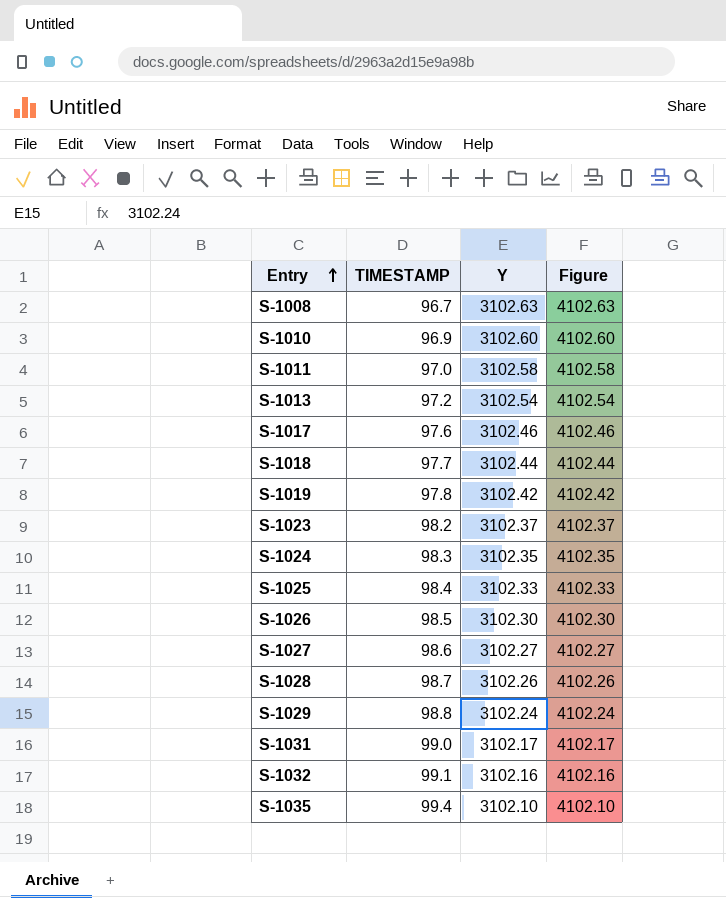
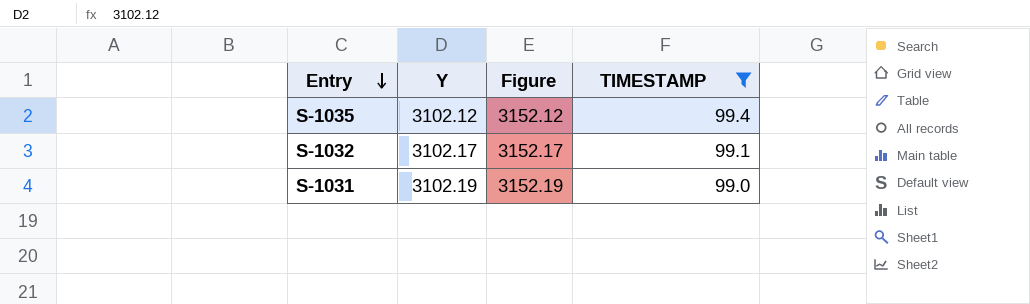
filter: none -> TIMESTAMP >= 99.0
row order: Entry ascending -> Entry descending
column Figure | formula: [Y] + 1000 -> [Y] + 50
column TIMESTAMP | position: 2 -> 4
S-1035 | Y: 3102.10 -> 3102.12
S-1032 | Y: 3102.16 -> 3102.17
S-1031 | Y: 3102.17 -> 3102.19

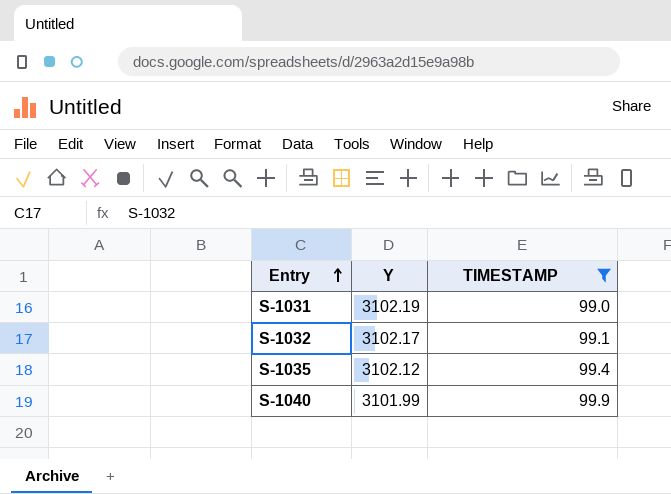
row order: Entry descending -> Entry ascending
column Figure | formula: [Y] + 50 -> none
row S-1040: none -> 3101.99 | 99.9

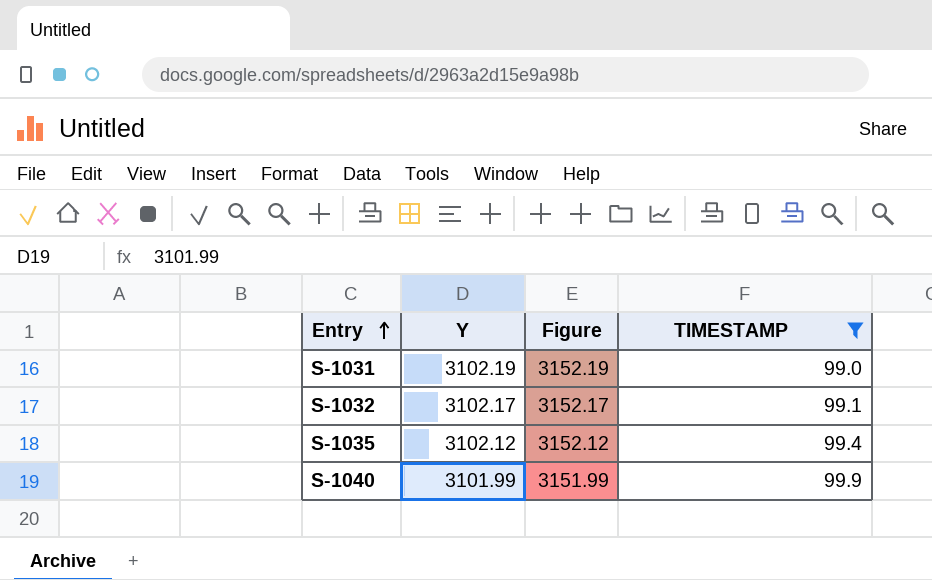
column Figure | formula: none -> [Y] + 50

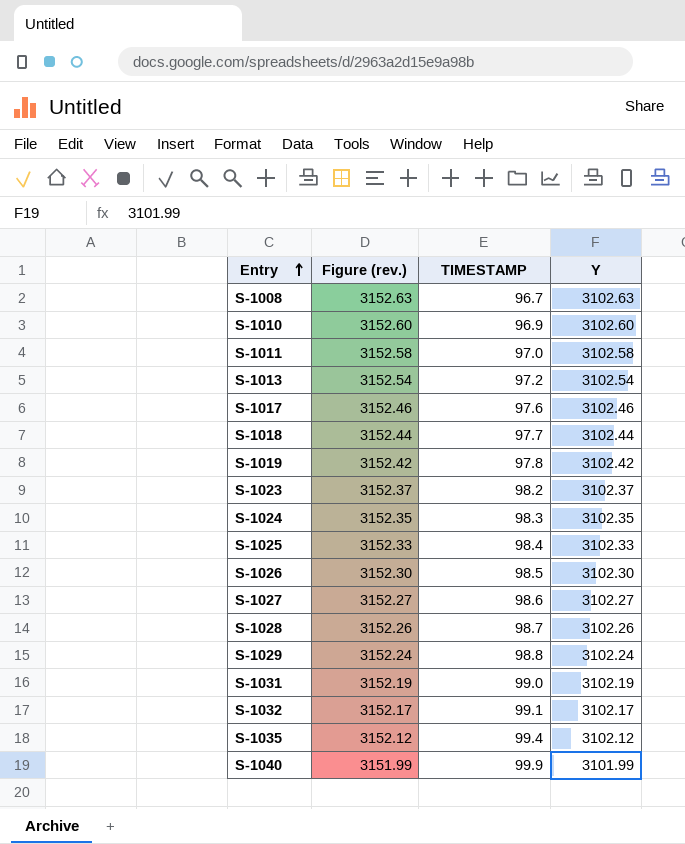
filter: TIMESTAMP >= 99.0 -> none
column name: Figure -> Figure (rev.)
column Y | position: 2 -> 4

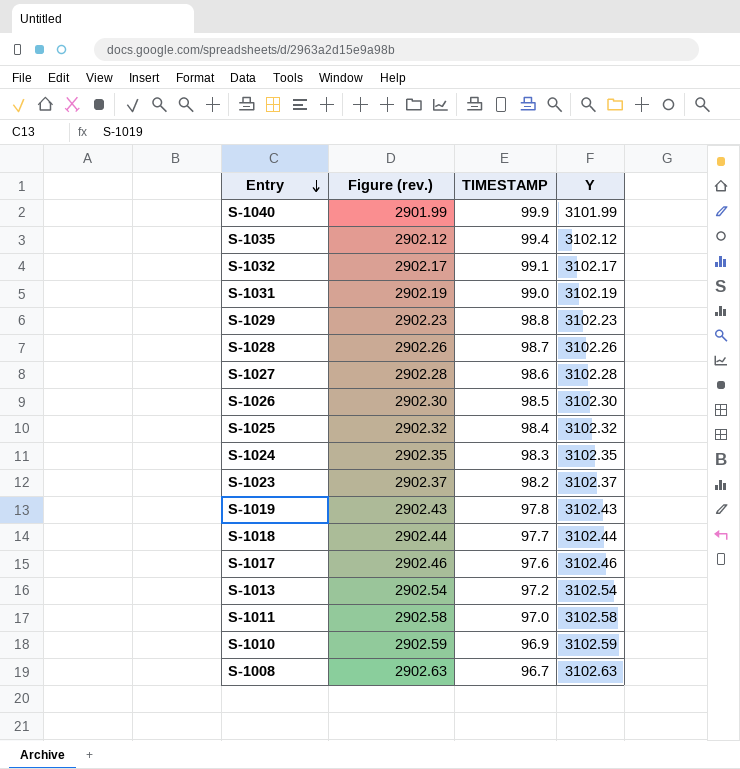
row order: Entry ascending -> Entry descending
column Figure (rev.) | formula: [Y] + 50 -> [Y] - 200
S-1029 | Y: 3102.24 -> 3102.23
S-1027 | Y: 3102.27 -> 3102.28
S-1025 | Y: 3102.33 -> 3102.32
S-1019 | Y: 3102.42 -> 3102.43
S-1010 | Y: 3102.60 -> 3102.59

